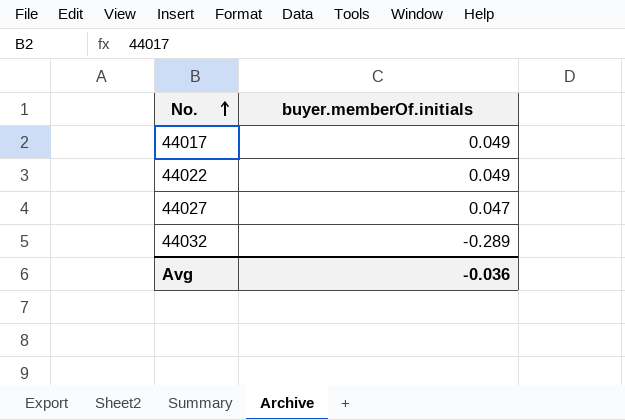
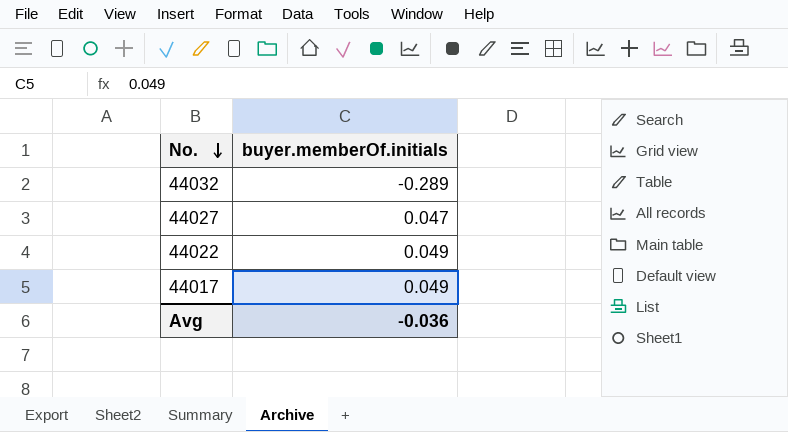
row order: No. ascending -> No. descending

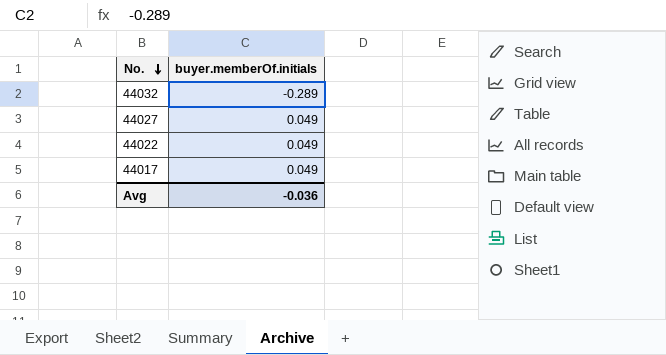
44027 | buyer.memberOf.initials: 0.047 -> 0.049

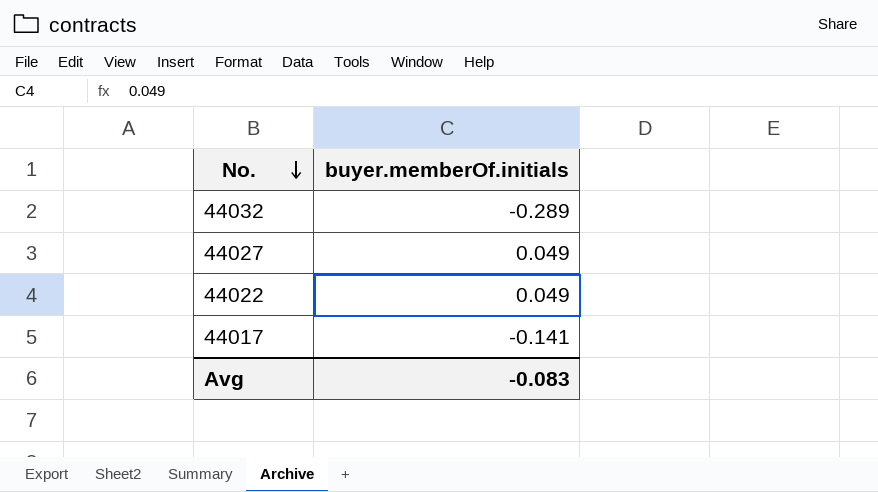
44017 | buyer.memberOf.initials: 0.049 -> -0.141
Avg | buyer.memberOf.initials: -0.036 -> -0.083

